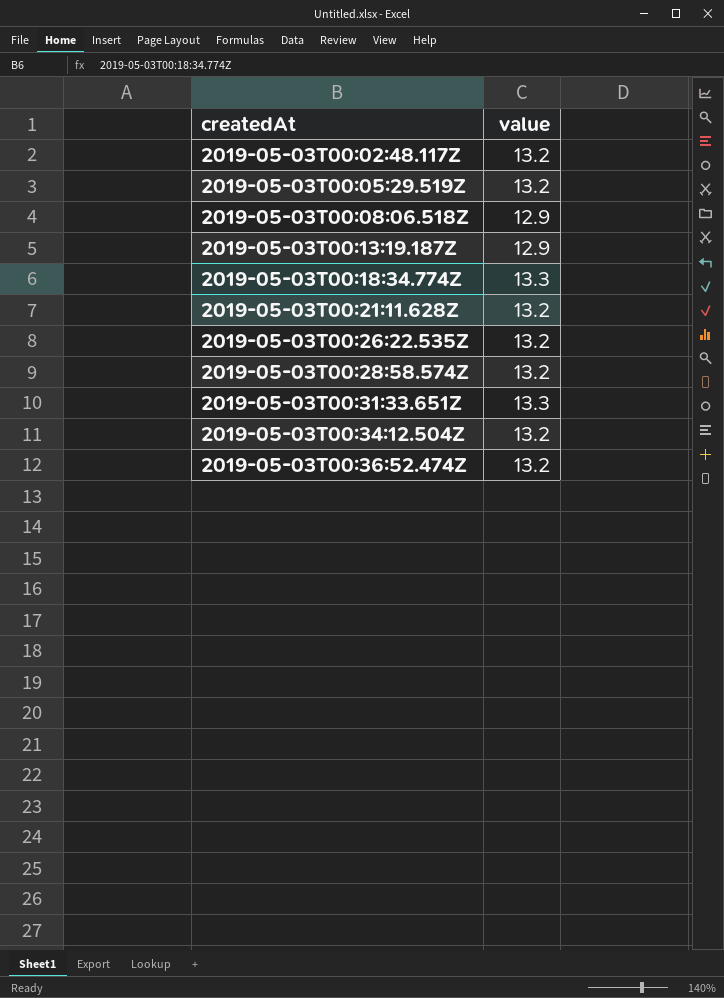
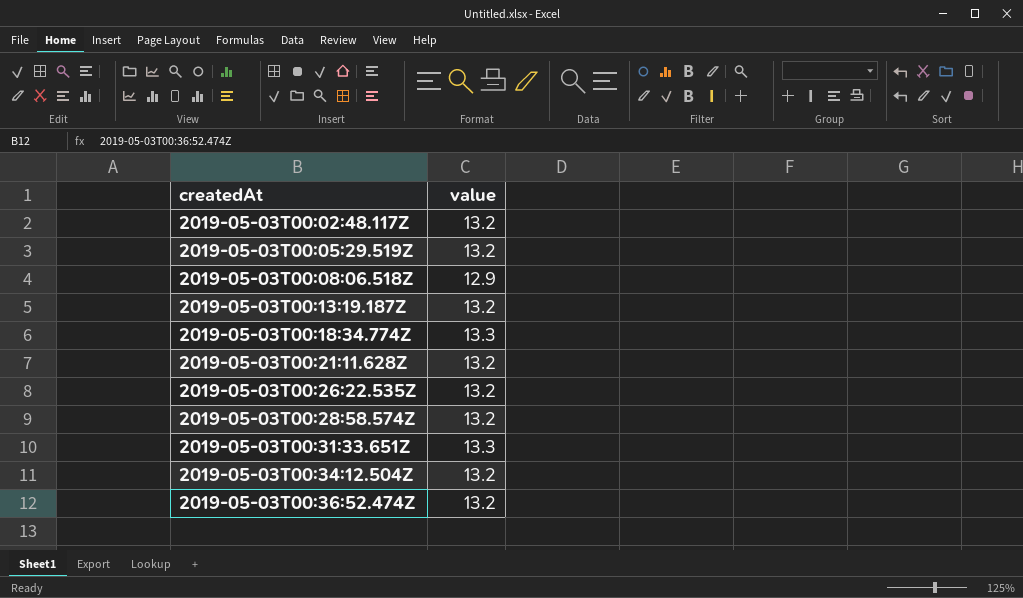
2019-05-03T00:13:19.187Z | value: 12.9 -> 13.2

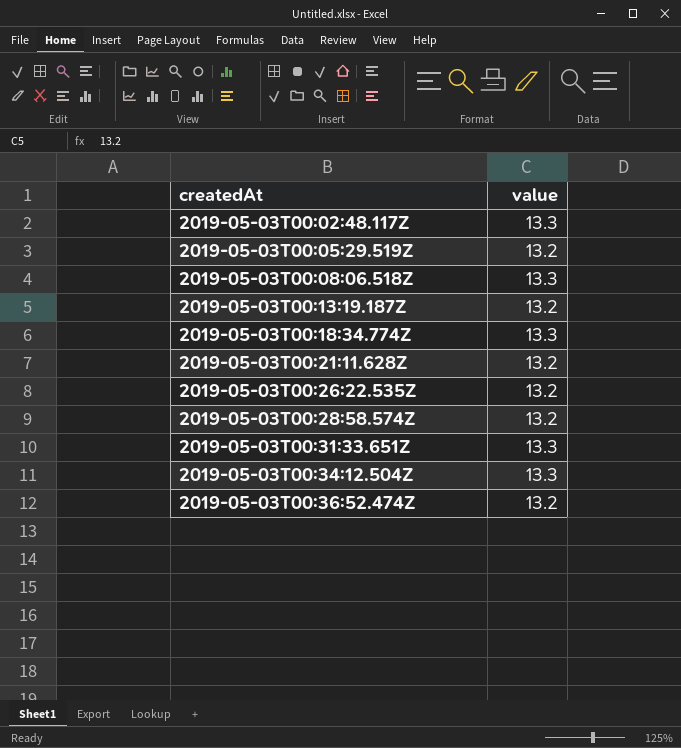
2019-05-03T00:02:48.117Z | value: 13.2 -> 13.3
2019-05-03T00:08:06.518Z | value: 12.9 -> 13.3
2019-05-03T00:34:12.504Z | value: 13.2 -> 13.3

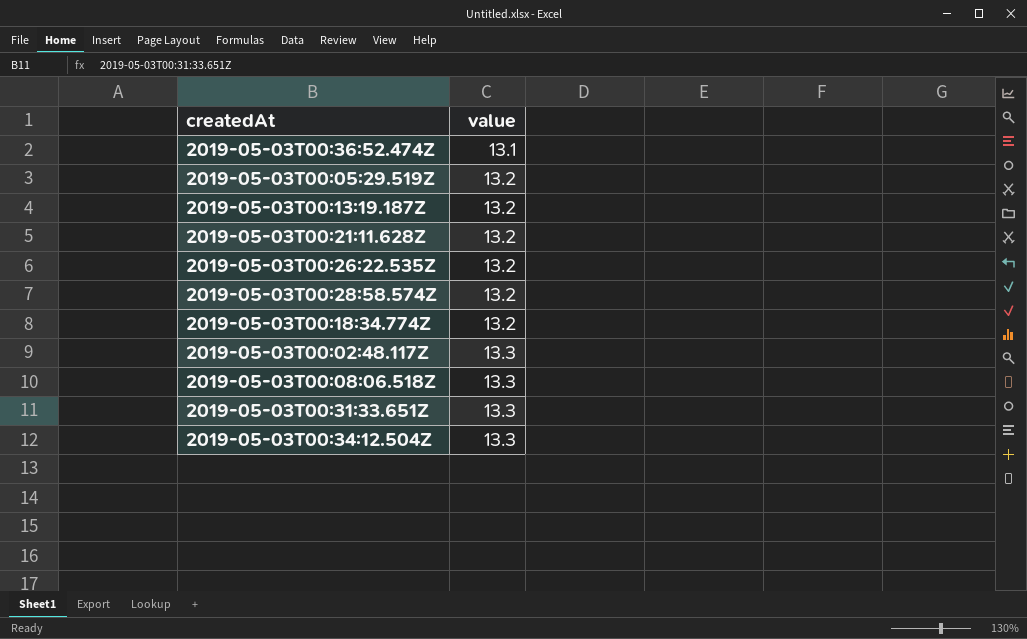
row order: createdAt ascending -> value ascending
2019-05-03T00:36:52.474Z | value: 13.2 -> 13.1
2019-05-03T00:18:34.774Z | value: 13.3 -> 13.2

